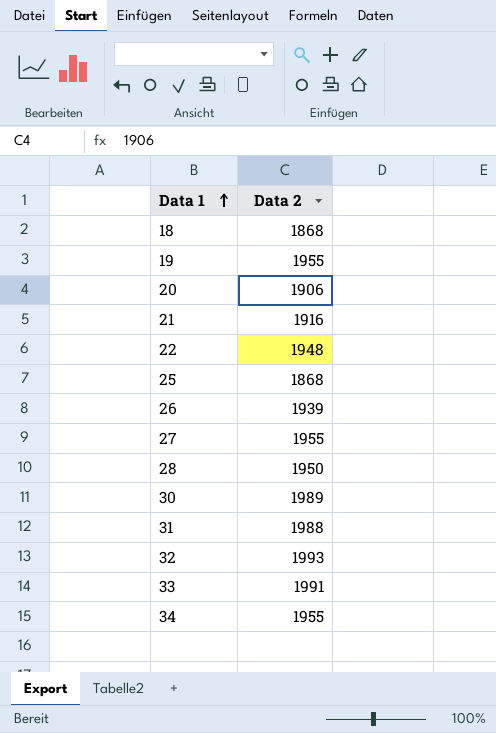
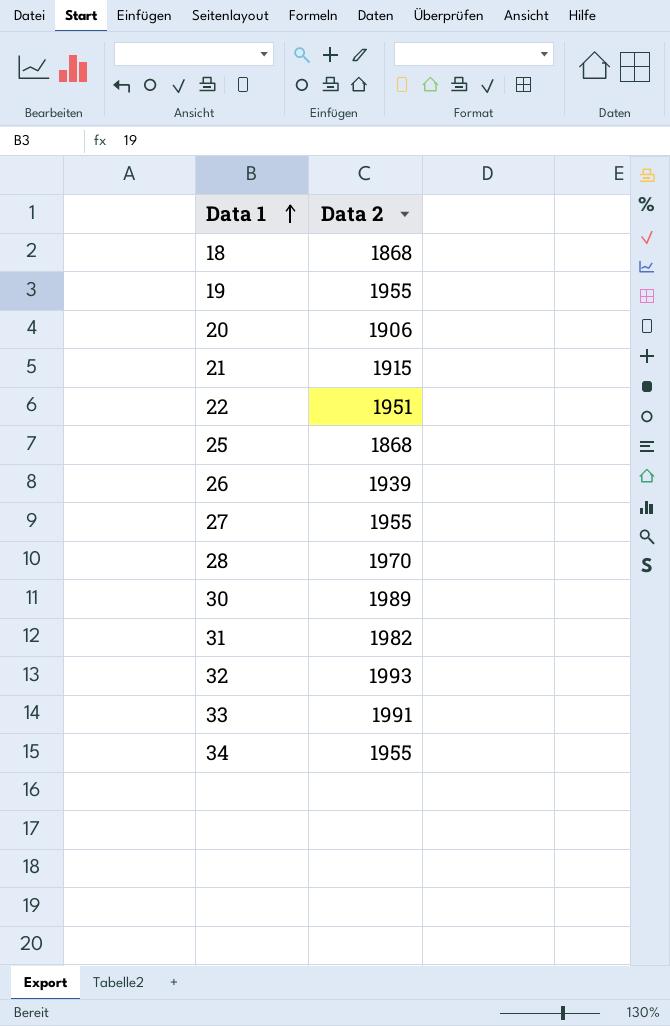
21 | Data 2: 1916 -> 1915
22 | Data 2: 1948 -> 1951
28 | Data 2: 1950 -> 1970
31 | Data 2: 1988 -> 1982

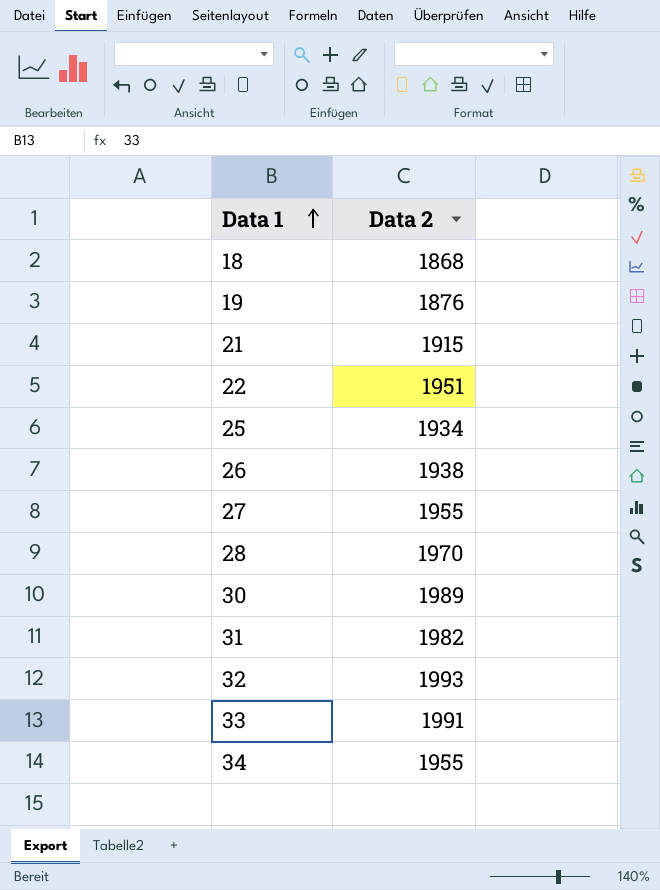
row 20: 1906 -> none
19 | Data 2: 1955 -> 1876
25 | Data 2: 1868 -> 1934
26 | Data 2: 1939 -> 1938

